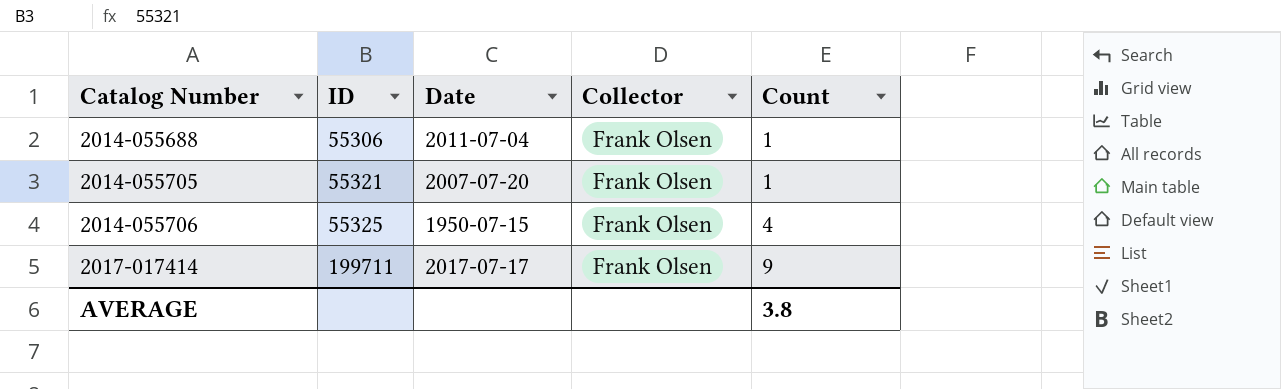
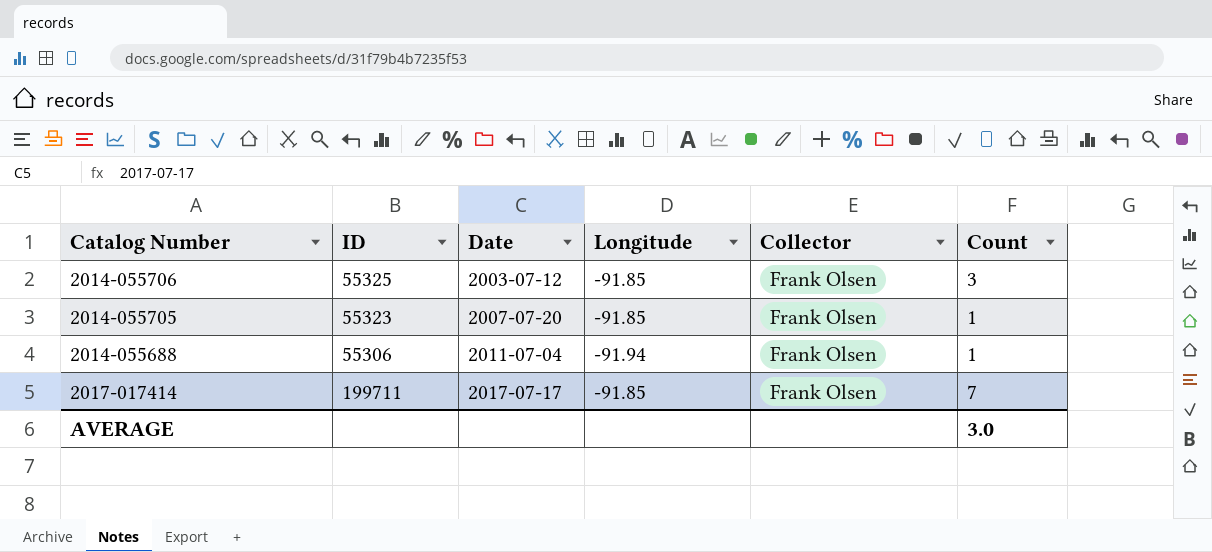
row order: Catalog Number ascending -> Date ascending
column Longitude | position: none -> 4
2014-055706 | Date: 1950-07-15 -> 2003-07-12
2014-055706 | Count: 4 -> 3
2014-055705 | ID: 55321 -> 55323
2017-017414 | Count: 9 -> 7
AVERAGE | Count: 3.8 -> 3.0

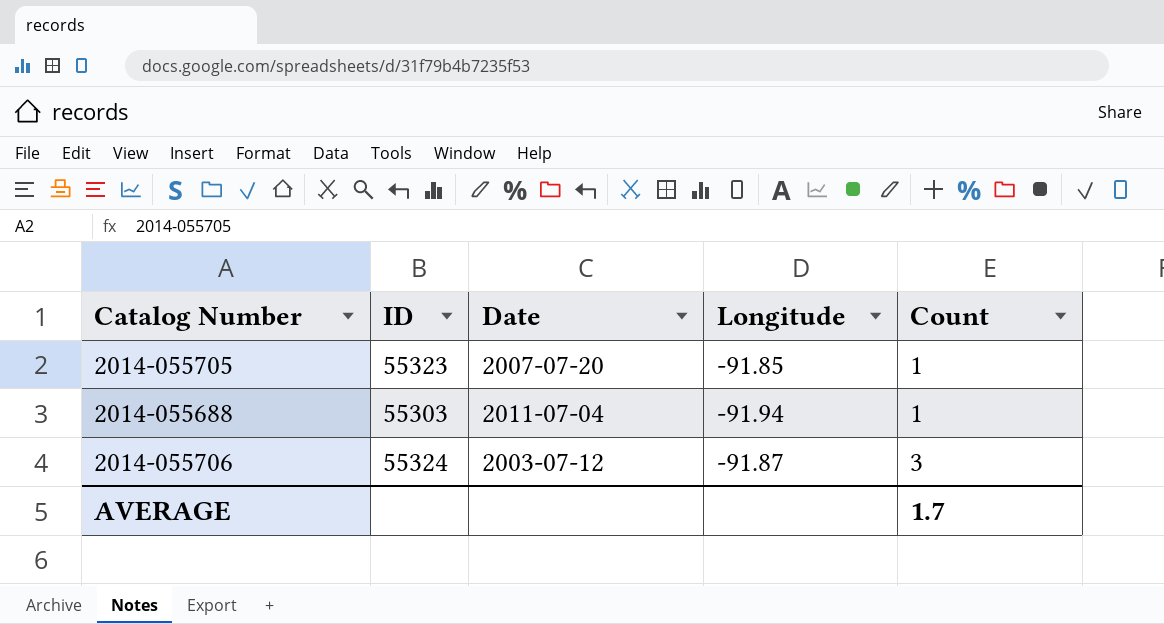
row order: Date ascending -> Count ascending
column Collector | position: 5 -> none
row 2017-017414: 199711 | 2017-07-17 | -91.85 | Frank Olsen | 7 -> none
2014-055688 | ID: 55306 -> 55303
2014-055706 | ID: 55325 -> 55324
2014-055706 | Longitude: -91.85 -> -91.87
AVERAGE | Count: 3.0 -> 1.7

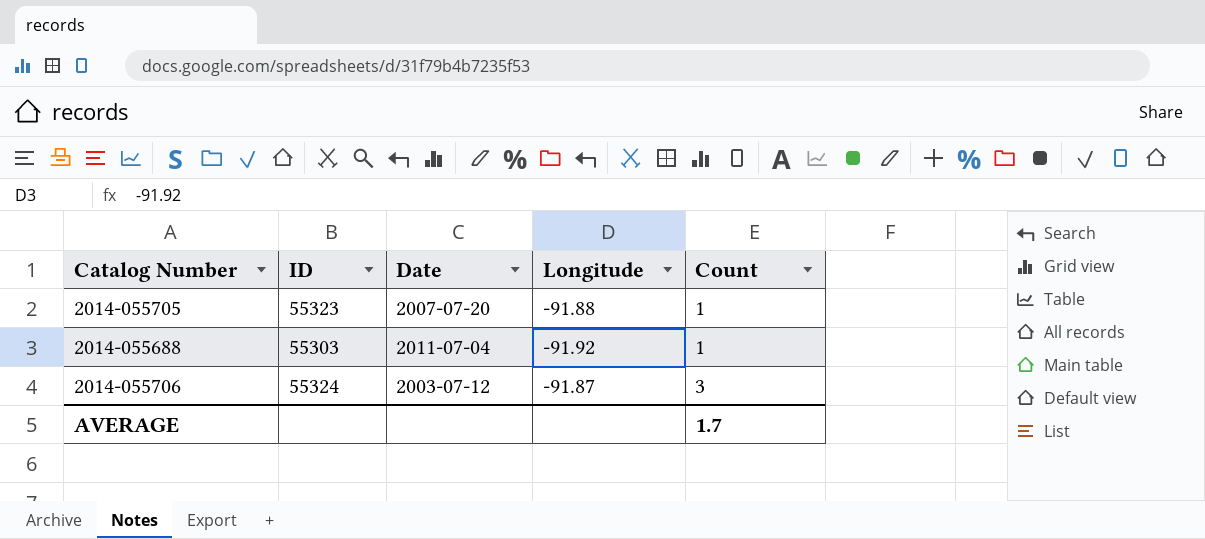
2014-055705 | Longitude: -91.85 -> -91.88
2014-055688 | Longitude: -91.94 -> -91.92

